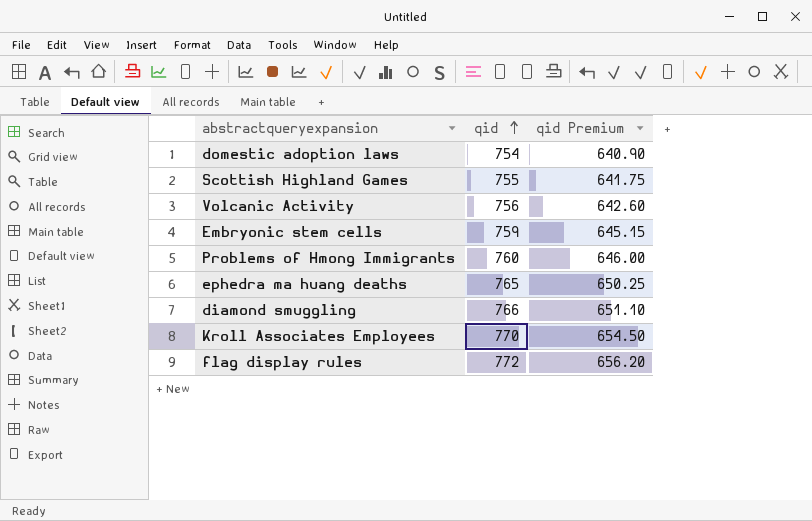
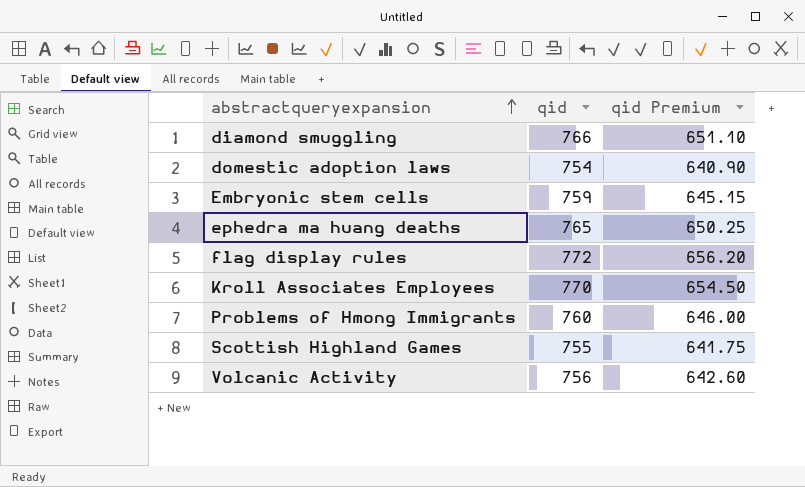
row order: qid ascending -> abstractqueryexpansion ascending

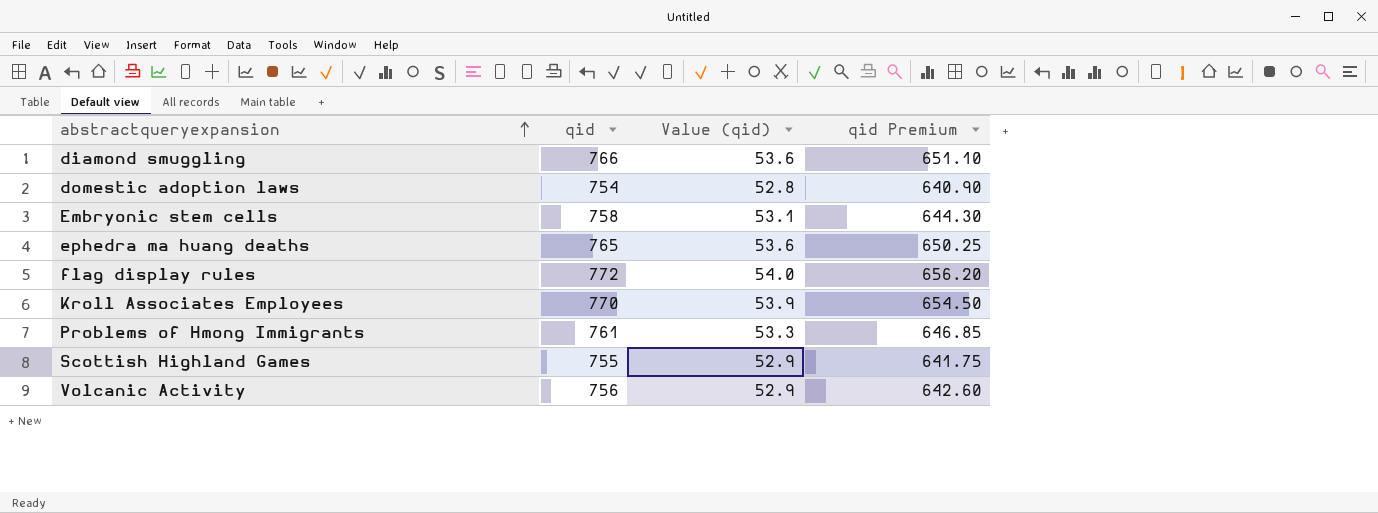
column Value (qid) | formula: none -> [qid] * 0.07
Embryonic stem cells | qid: 759 -> 758
Embryonic stem cells | qid Premium: 645.15 -> 644.30
Problems of Hmong Immigrants | qid: 760 -> 761
Problems of Hmong Immigrants | qid Premium: 646.00 -> 646.85

